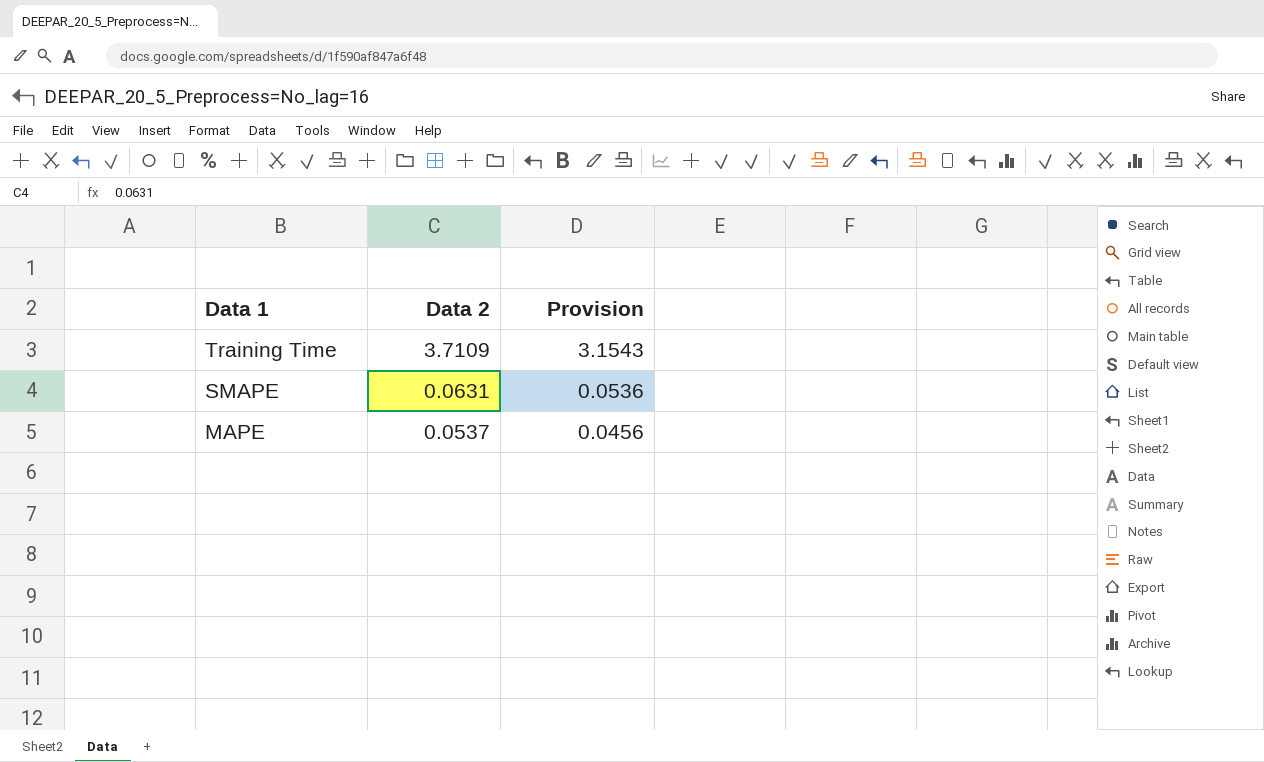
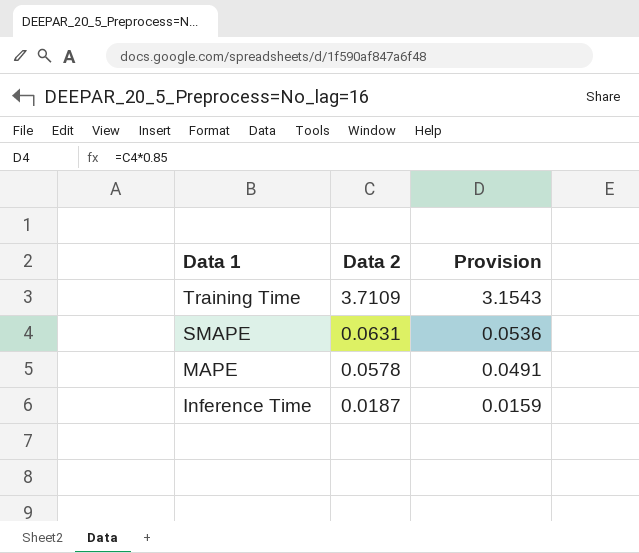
MAPE | Data 2: 0.0537 -> 0.0578
MAPE | Provision: 0.0456 -> 0.0491
row Inference Time: none -> 0.0187 | 0.0159

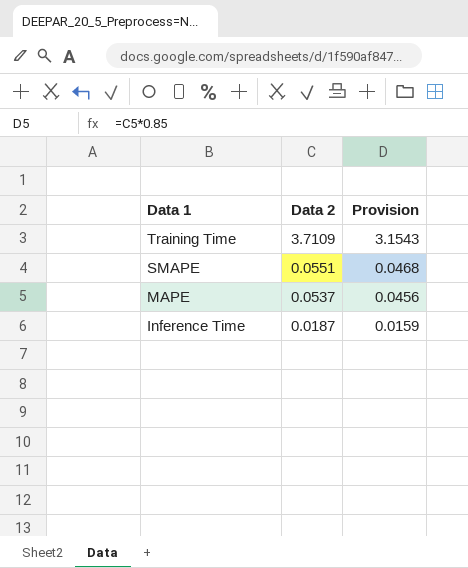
SMAPE | Data 2: 0.0631 -> 0.0551
SMAPE | Provision: 0.0536 -> 0.0468
MAPE | Data 2: 0.0578 -> 0.0537
MAPE | Provision: 0.0491 -> 0.0456

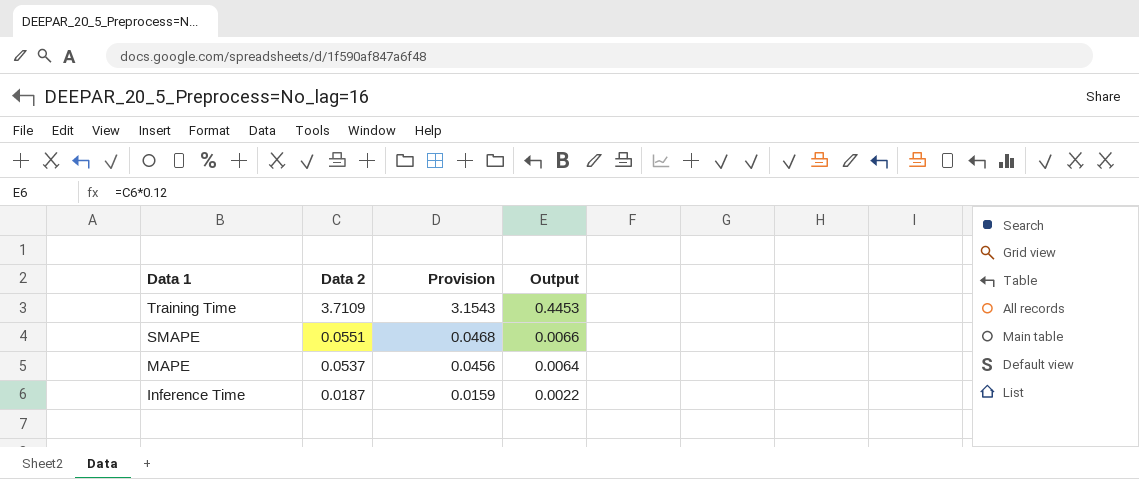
column Output | formula: none -> [Data 2] * 0.12

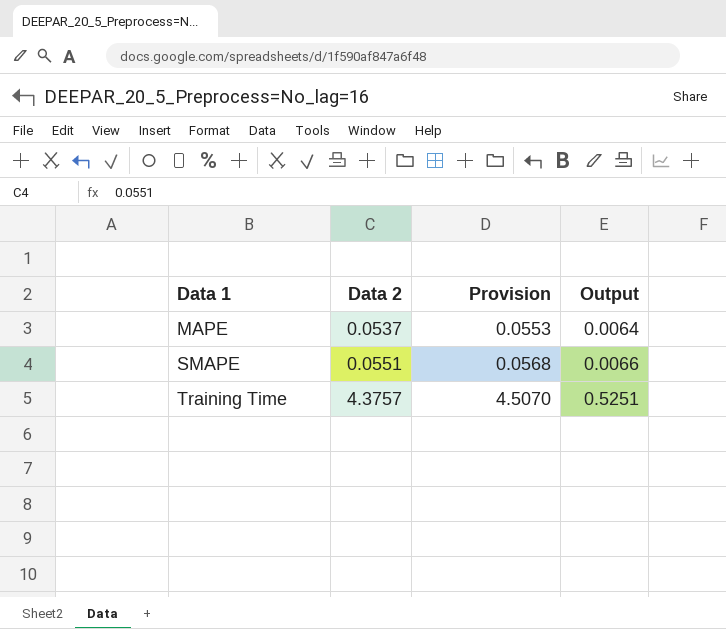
row order: Data 1 descending -> Data 1 ascending
column Provision | formula: [Data 2] * 0.85 -> [Data 2] * 1.03
row Inference Time: 0.0187 | 0.0159 | 0.0022 -> none
Training Time | Data 2: 3.7109 -> 4.3757
Training Time | Output: 0.4453 -> 0.5251

